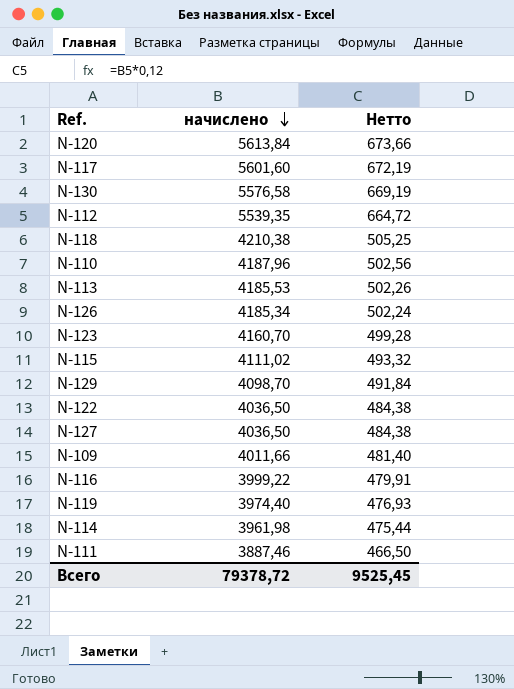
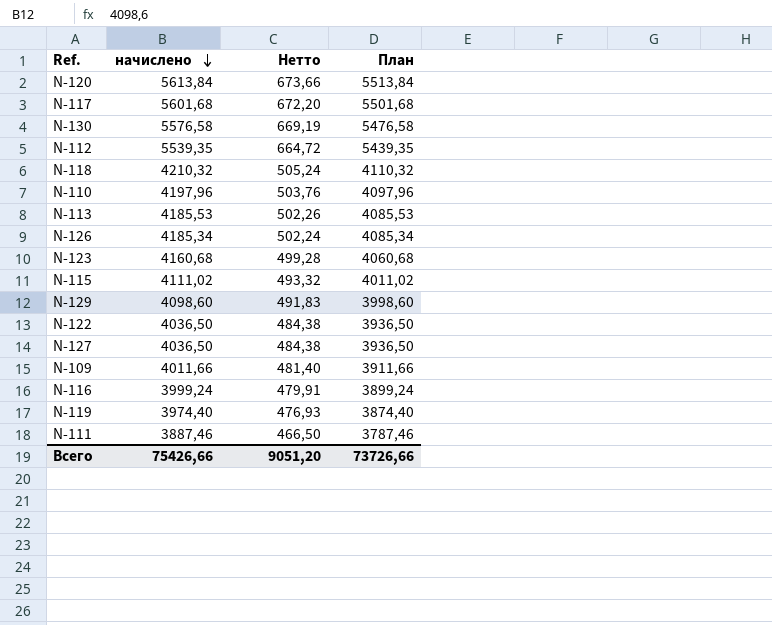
column План | formula: none -> [начислено] - 100
row N-114: 3961,98 | 475,44 -> none
N-117 | начислено: 5601,60 -> 5601,68
N-117 | Нетто: 672,19 -> 672,20
N-118 | начислено: 4210,38 -> 4210,32
N-118 | Нетто: 505,25 -> 505,24
N-110 | начислено: 4187,96 -> 4197,96
N-110 | Нетто: 502,56 -> 503,76
N-123 | начислено: 4160,70 -> 4160,68
N-129 | начислено: 4098,70 -> 4098,60
N-129 | Нетто: 491,84 -> 491,83
N-116 | начислено: 3999,22 -> 3999,24
Всего | начислено: 79378,72 -> 75426,66
Всего | Нетто: 9525,45 -> 9051,20

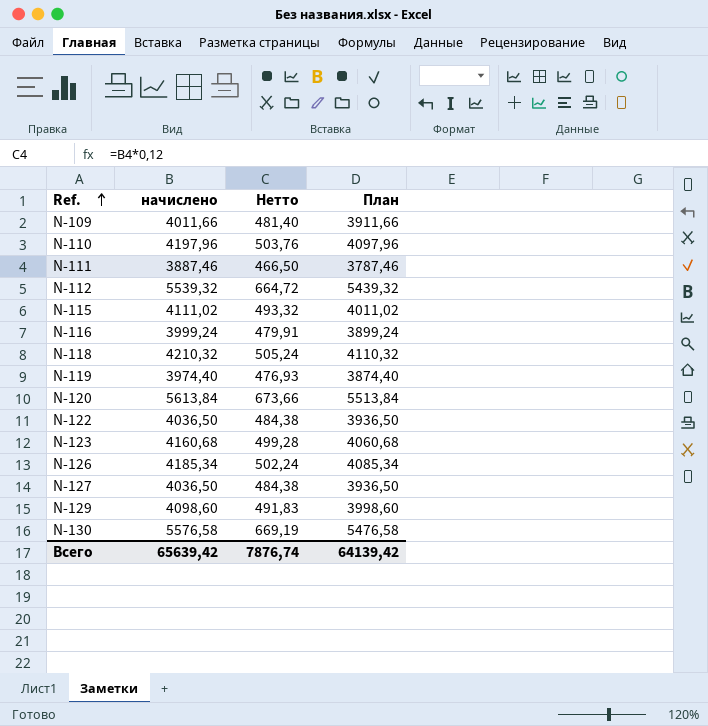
row order: начислено descending -> Ref. ascending
row N-117: 5601,68 | 672,20 | 5501,68 -> none
row N-113: 4185,53 | 502,26 | 4085,53 -> none
N-112 | начислено: 5539,35 -> 5539,32
N-112 | План: 5439,35 -> 5439,32
Всего | начислено: 75426,66 -> 65639,42
Всего | Нетто: 9051,20 -> 7876,74
Всего | План: 73726,66 -> 64139,42

